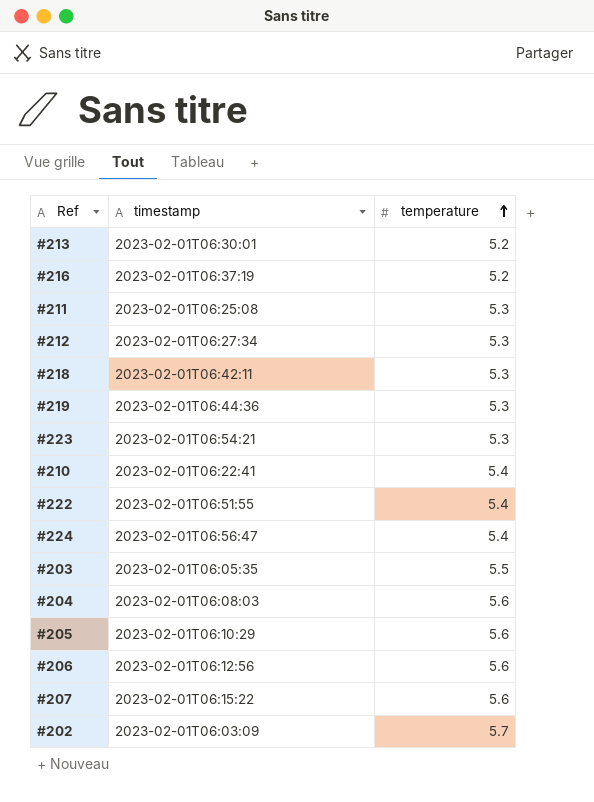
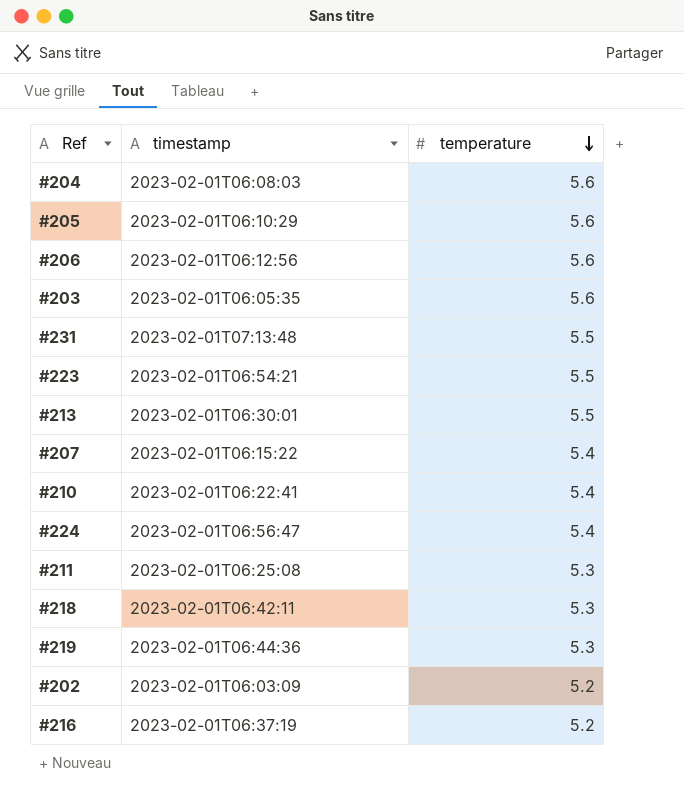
row order: temperature ascending -> temperature descending
row #212: 2023-02-01T06:27:34 | 5.3 -> none
row #222: 2023-02-01T06:51:55 | 5.4 -> none
#203 | temperature: 5.5 -> 5.6
row #231: none -> 2023-02-01T07:13:48 | 5.5
#223 | temperature: 5.3 -> 5.5
#213 | temperature: 5.2 -> 5.5
#207 | temperature: 5.6 -> 5.4
#202 | temperature: 5.7 -> 5.2

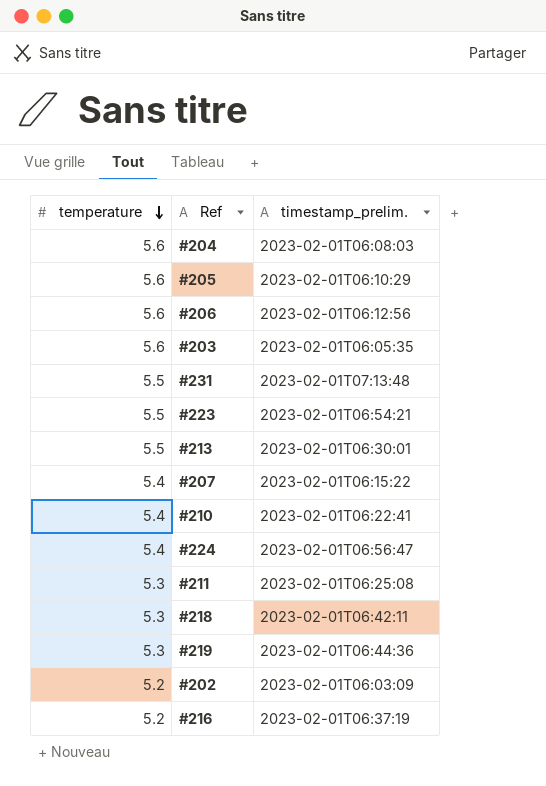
column temperature | position: 3 -> 1
column name: timestamp -> timestamp_prelim.

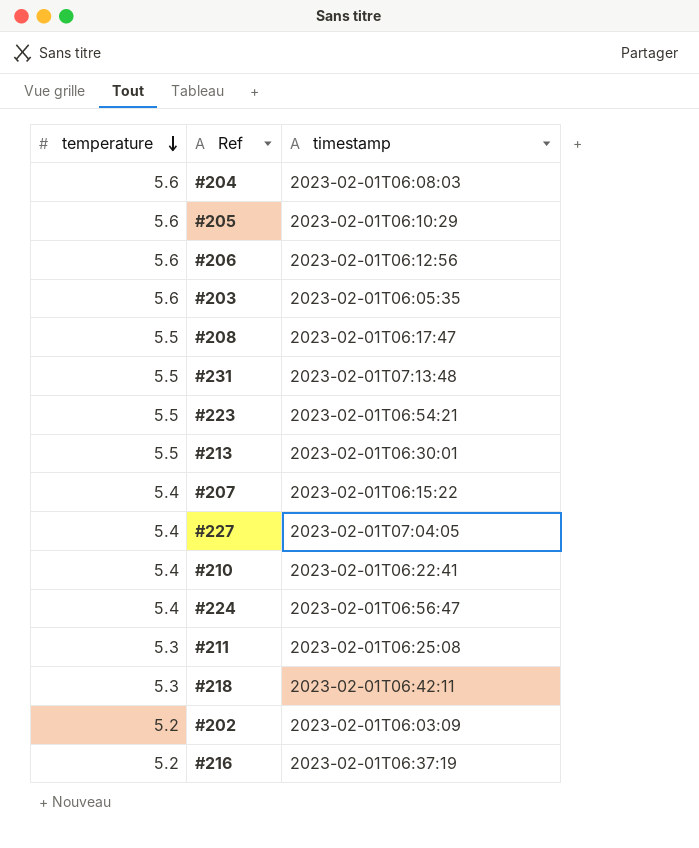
column name: timestamp_prelim. -> timestamp
row #219: 5.3 | 2023-02-01T06:44:36 -> none
row #208: none -> 5.5 | 2023-02-01T06:17:47
row #227: none -> 5.4 | 2023-02-01T07:04:05

